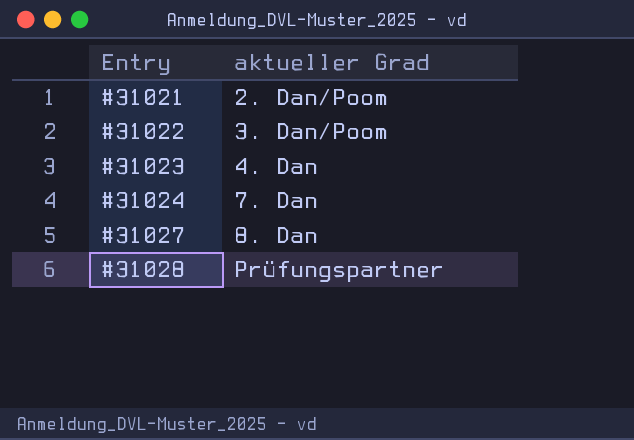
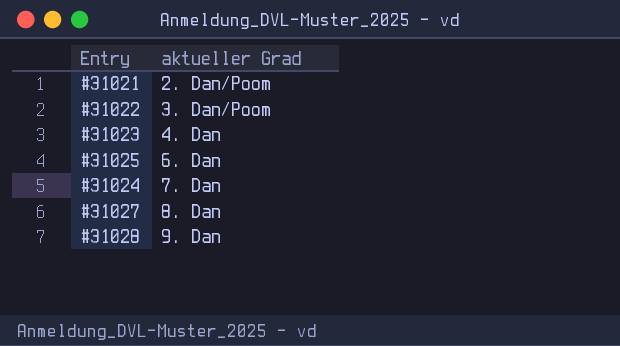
row #31025: none -> 6. Dan
#31028 | aktueller Grad: Prüfungspartner -> 9. Dan

